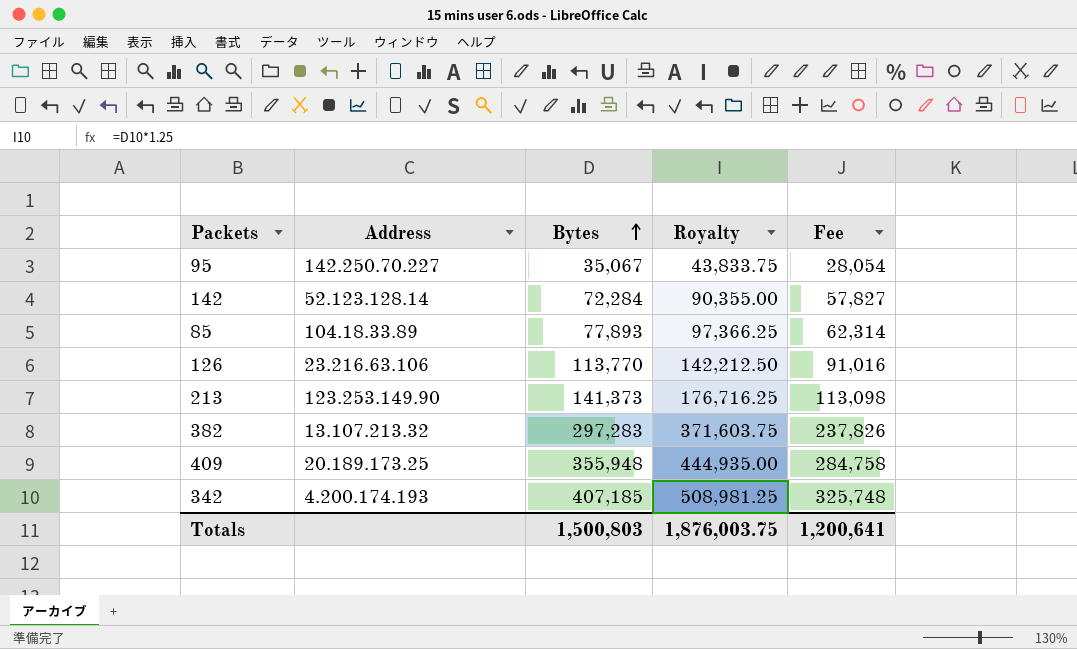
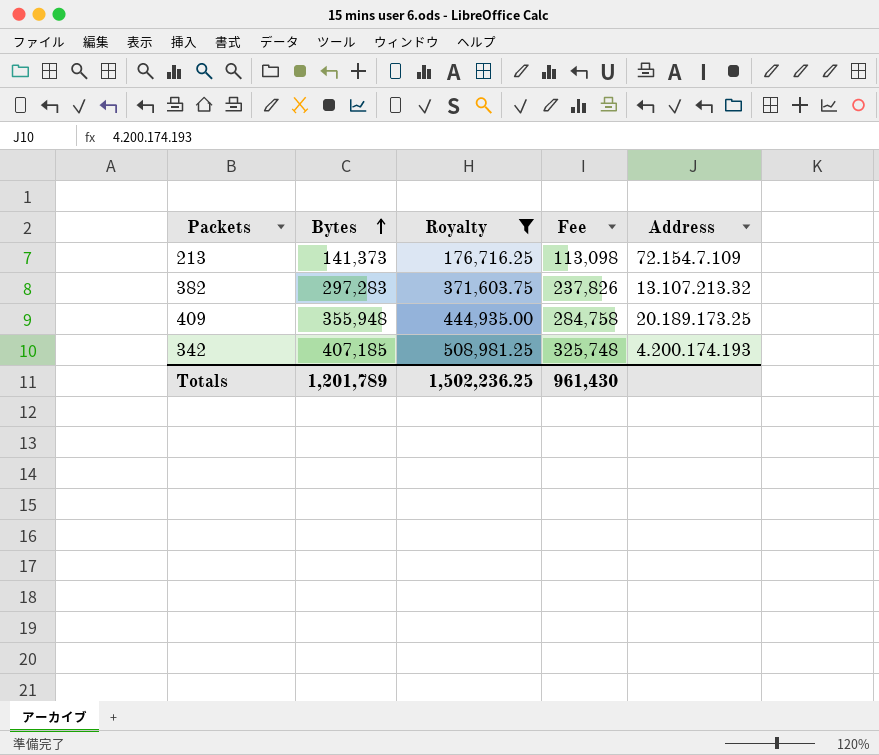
filter: none -> Royalty >= 176,716.25
column Address | position: 2 -> 5
213 | Address: 123.253.149.90 -> 72.154.7.109
Totals | Bytes: 1,500,803 -> 1,201,789
Totals | Royalty: 1,876,003.75 -> 1,502,236.25
Totals | Fee: 1,200,641 -> 961,430

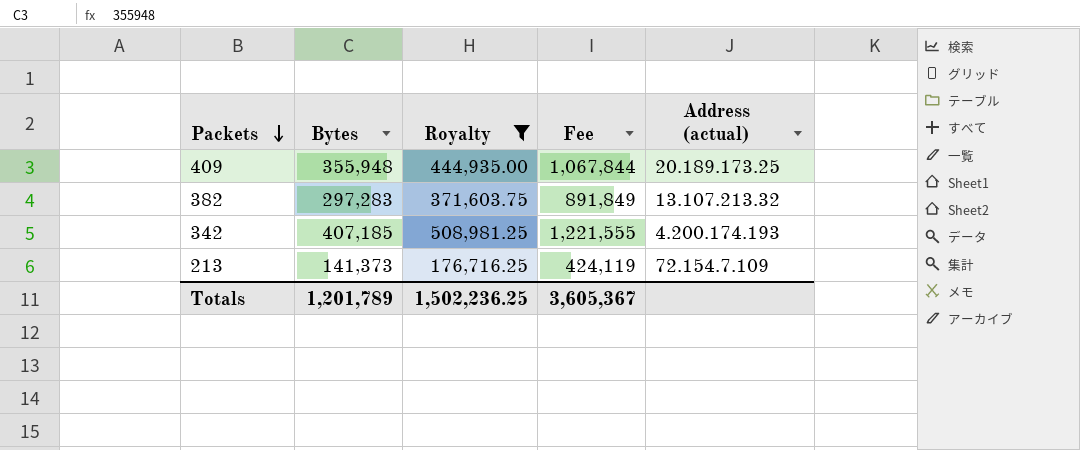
row order: Bytes ascending -> Packets descending
column Fee | formula: [Bytes] * 0.8 -> [Bytes] * 3
column name: Address -> Address (actual)
Totals | Fee: 961,430 -> 3,605,367

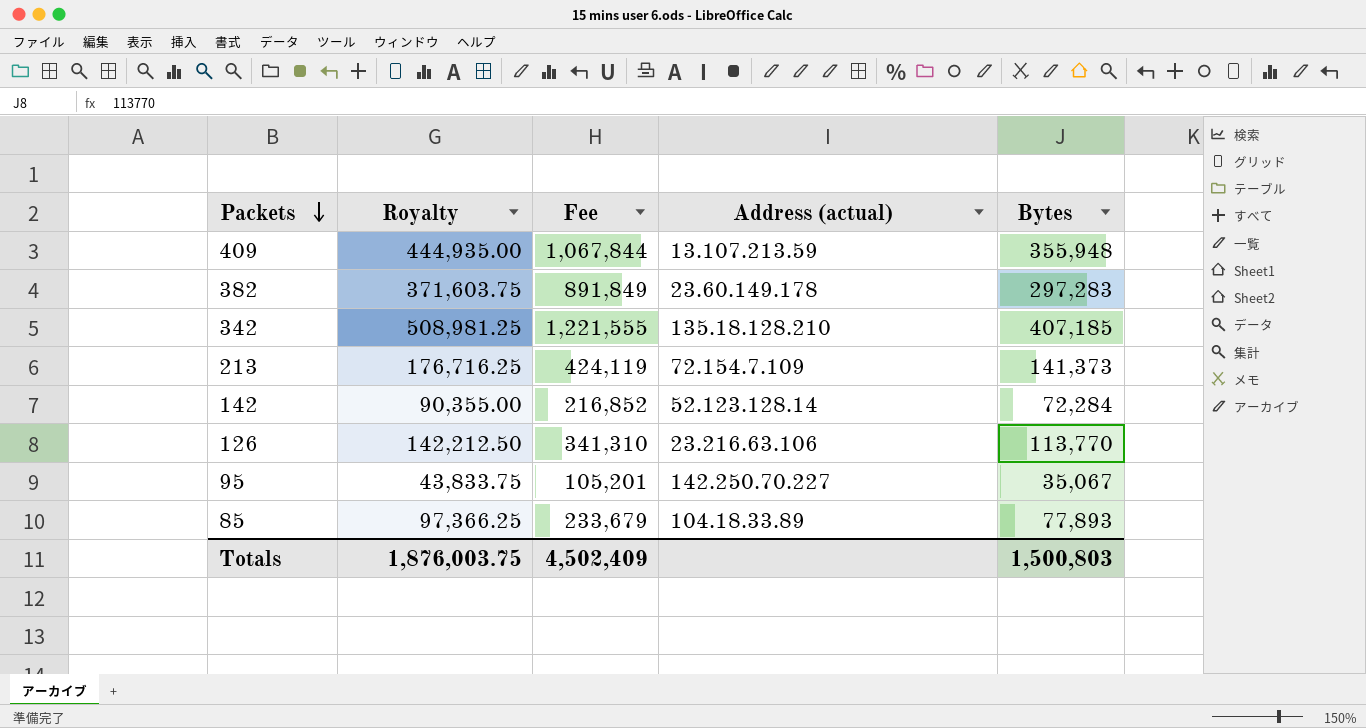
filter: Royalty >= 176,716.25 -> none
column Bytes | position: 2 -> 5
409 | Address (actual): 20.189.173.25 -> 13.107.213.59
382 | Address (actual): 13.107.213.32 -> 23.60.149.178
342 | Address (actual): 4.200.174.193 -> 135.18.128.210
Totals | Royalty: 1,502,236.25 -> 1,876,003.75
Totals | Fee: 3,605,367 -> 4,502,409
Totals | Bytes: 1,201,789 -> 1,500,803

